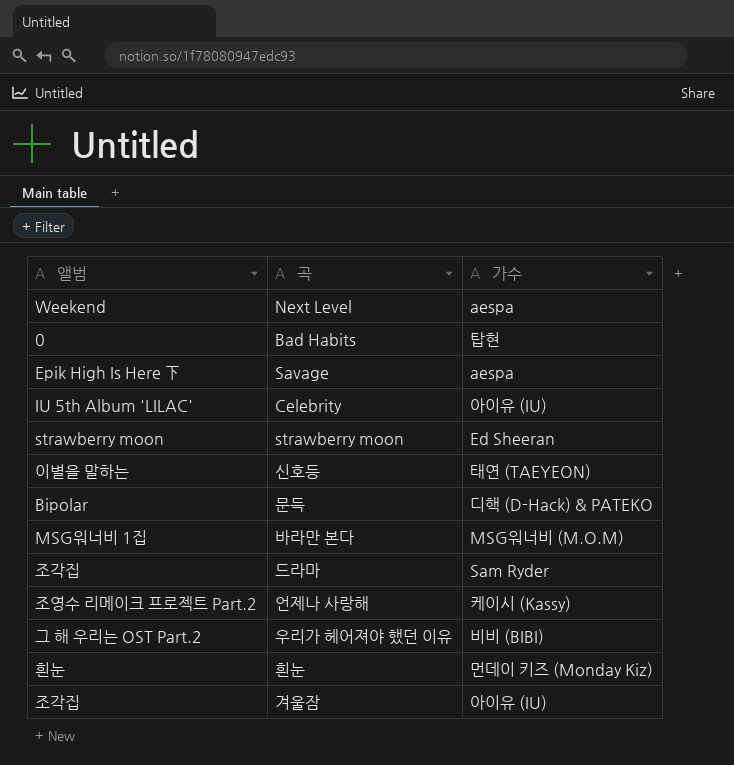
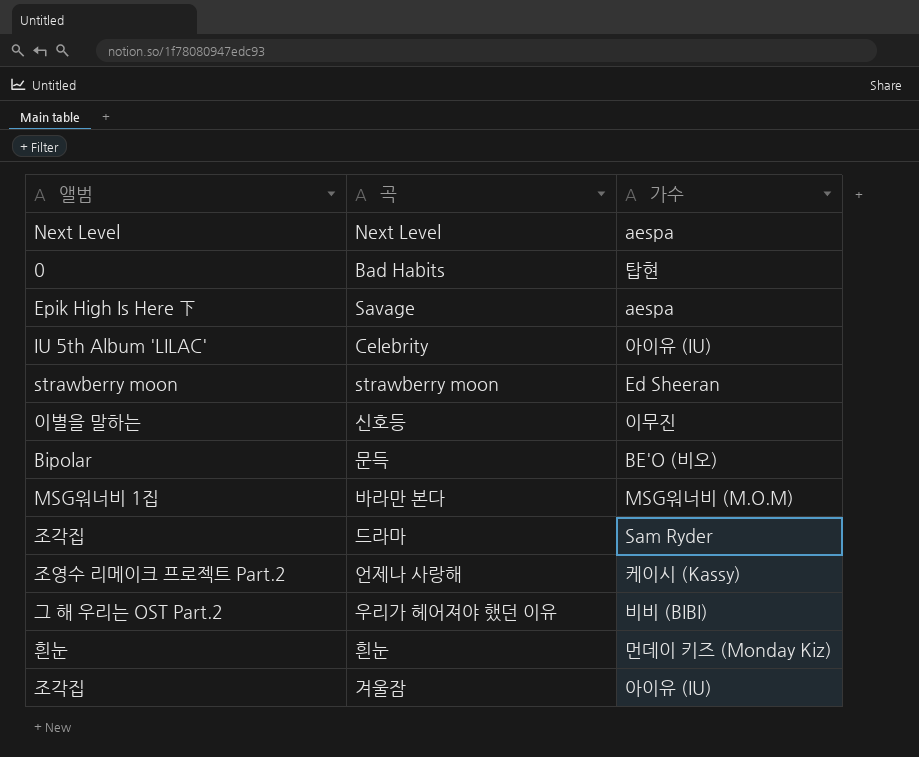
Next Level | 앨범: Weekend -> Next Level
신호등 | 가수: 태연 (TAEYEON) -> 이무진
문득 | 가수: 디핵 (D-Hack) & PATEKO -> BE'O (비오)

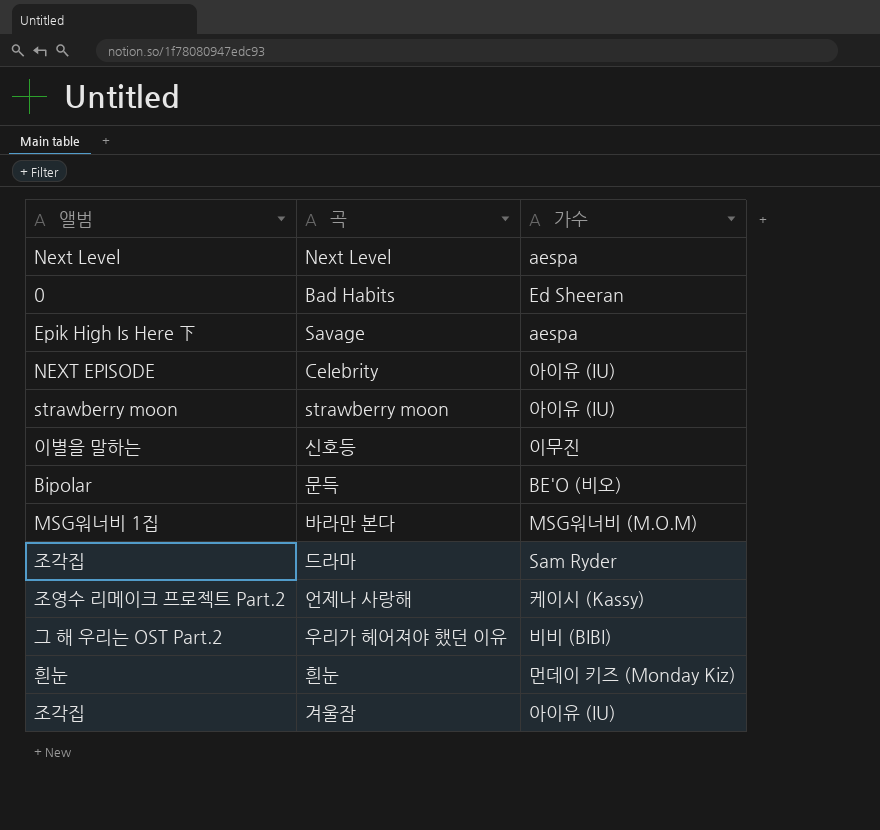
Bad Habits | 가수: 탑현 -> Ed Sheeran
Celebrity | 앨범: IU 5th Album 'LILAC' -> NEXT EPISODE
strawberry moon | 가수: Ed Sheeran -> 아이유 (IU)

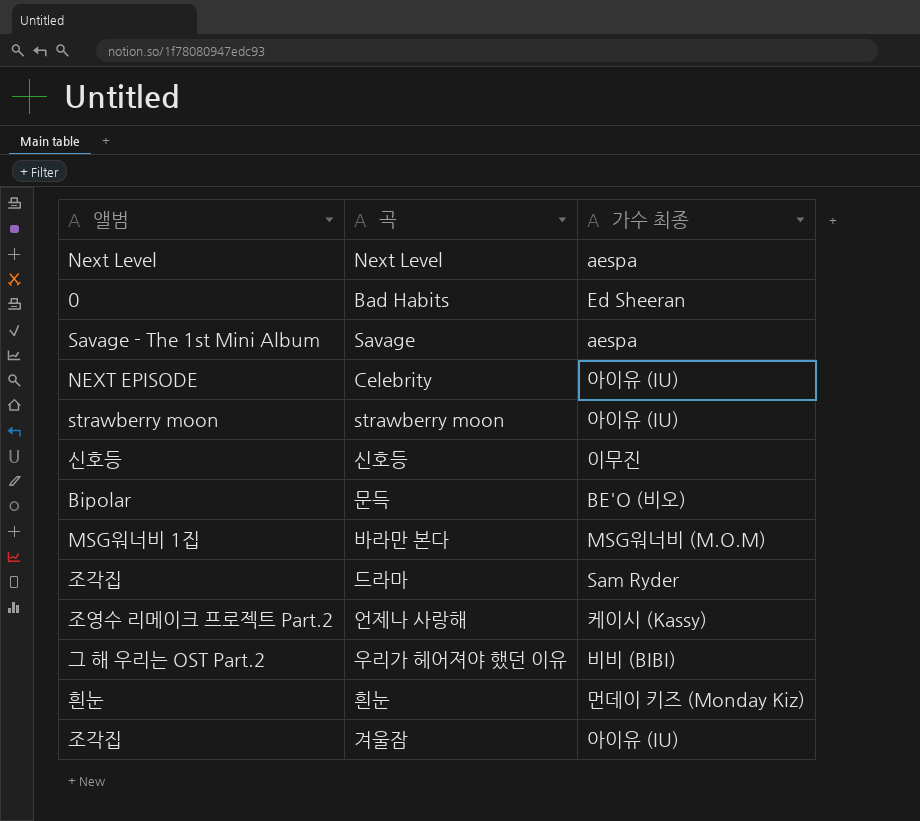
column name: 가수 -> 가수 최종
Savage | 앨범: Epik High Is Here 下 -> Savage - The 1st Mini Album
신호등 | 앨범: 이별을 말하는 -> 신호등

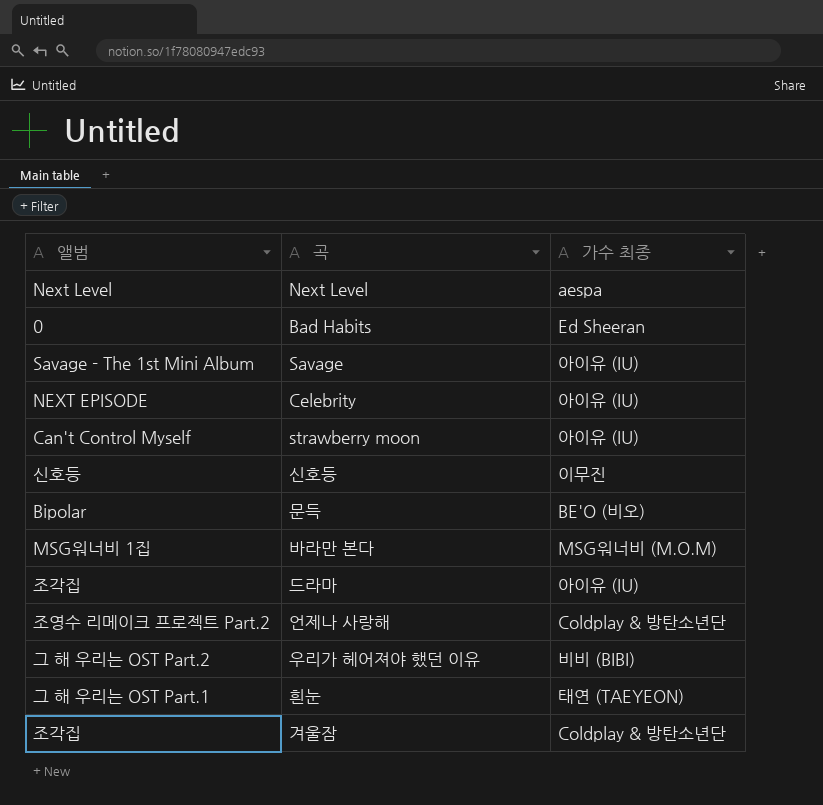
Savage | 가수 최종: aespa -> 아이유 (IU)
strawberry moon | 앨범: strawberry moon -> Can't Control Myself
드라마 | 가수 최종: Sam Ryder -> 아이유 (IU)
언제나 사랑해 | 가수 최종: 케이시 (Kassy) -> Coldplay & 방탄소년단
흰눈 | 앨범: 흰눈 -> 그 해 우리는 OST Part.1
흰눈 | 가수 최종: 먼데이 키즈 (Monday Kiz) -> 태연 (TAEYEON)
겨울잠 | 가수 최종: 아이유 (IU) -> Coldplay & 방탄소년단

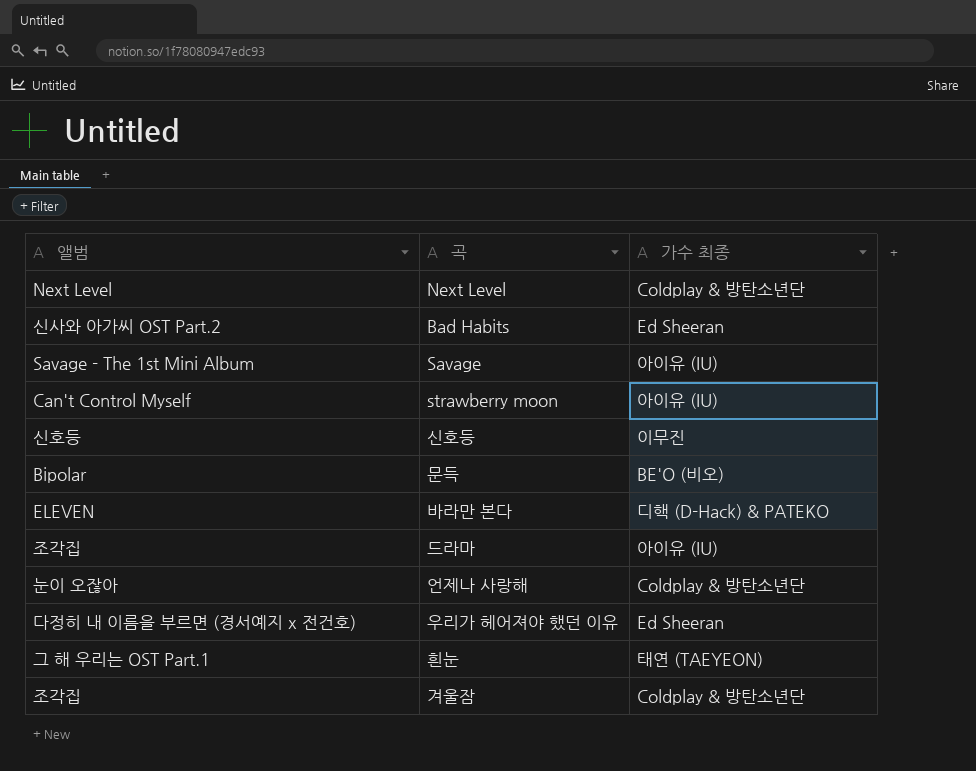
row Celebrity: NEXT EPISODE | 아이유 (IU) -> none
Next Level | 가수 최종: aespa -> Coldplay & 방탄소년단
Bad Habits | 앨범: 0 -> 신사와 아가씨 OST Part.2
바라만 본다 | 앨범: MSG워너비 1집 -> ELEVEN
바라만 본다 | 가수 최종: MSG워너비 (M.O.M) -> 디핵 (D-Hack) & PATEKO
언제나 사랑해 | 앨범: 조영수 리메이크 프로젝트 Part.2 -> 눈이 오잖아
우리가 헤어져야 했던 이유 | 앨범: 그 해 우리는 OST Part.2 -> 다정히 내 이름을 부르면 (경서예지 x 전건호)
우리가 헤어져야 했던 이유 | 가수 최종: 비비 (BIBI) -> Ed Sheeran

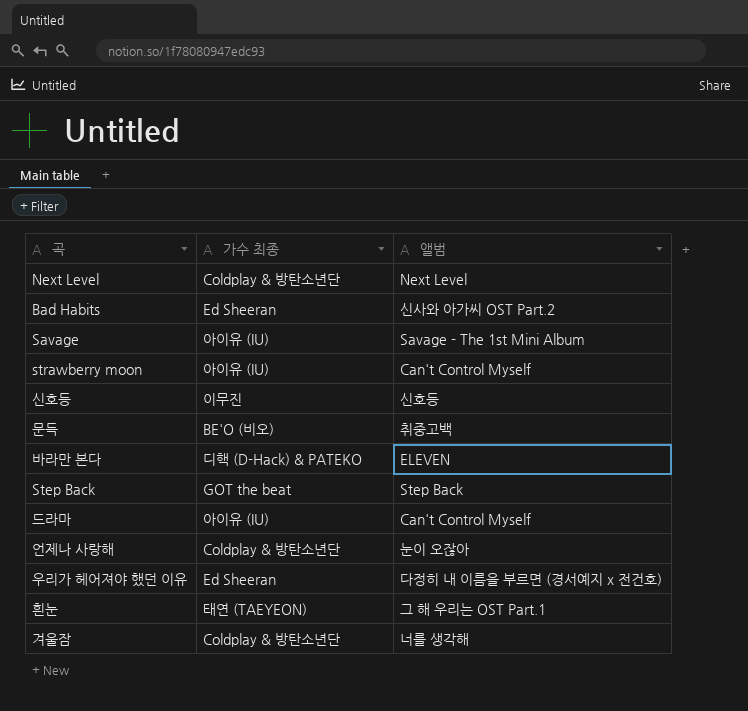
column 앨범 | position: 1 -> 3
문득 | 앨범: Bipolar -> 취중고백
row Step Back: none -> GOT the beat | Step Back
드라마 | 앨범: 조각집 -> Can't Control Myself
겨울잠 | 앨범: 조각집 -> 너를 생각해

